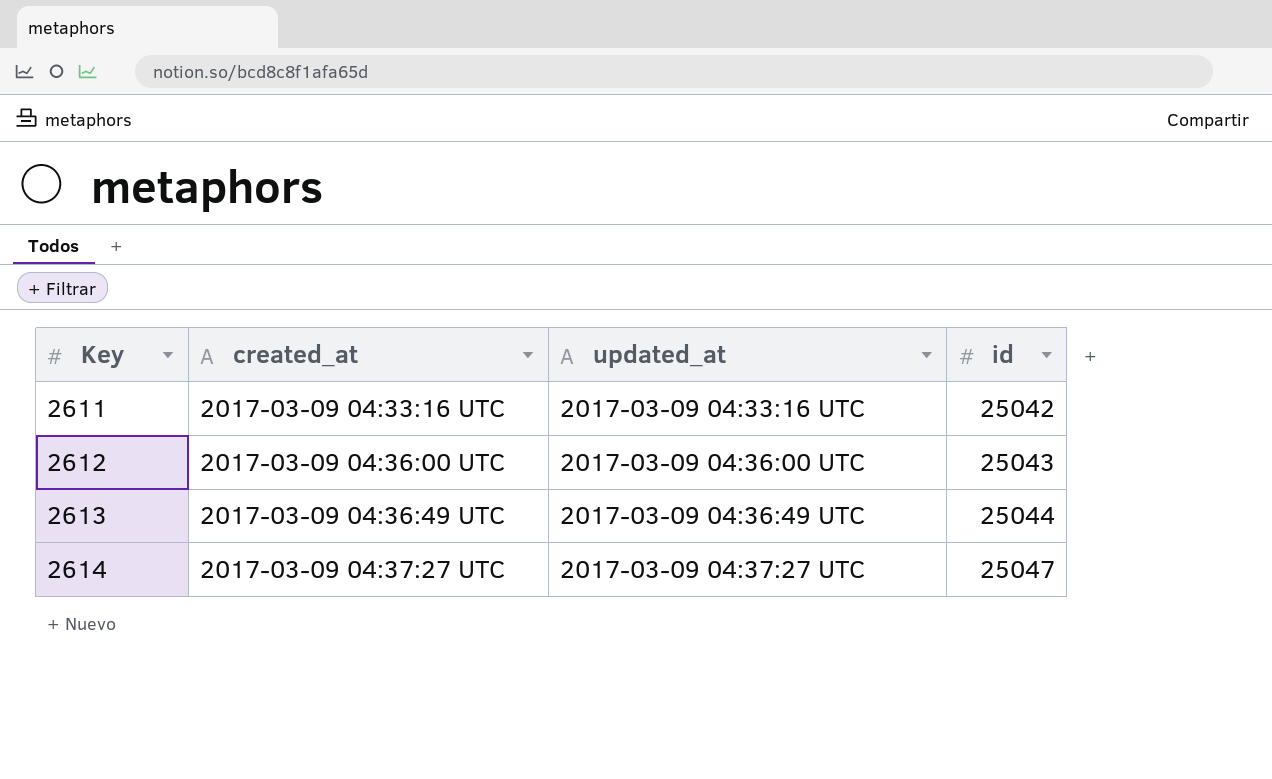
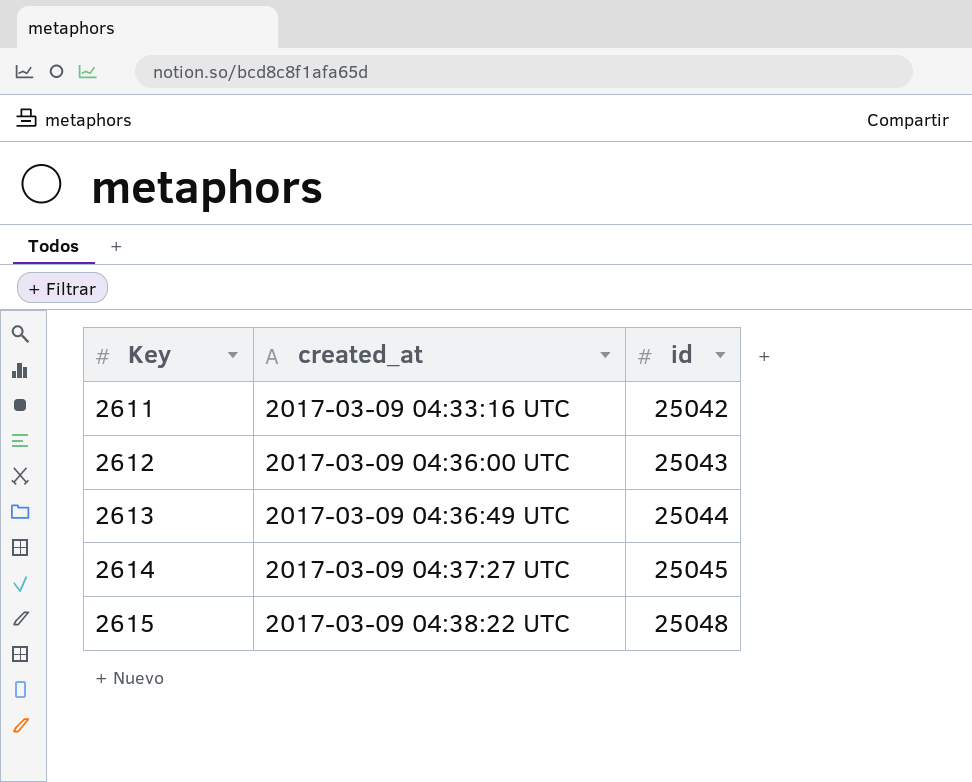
column updated_at | position: 3 -> none
2614 | id: 25047 -> 25045
row 2615: none -> 2017-03-09 04:38:22 UTC | 25048

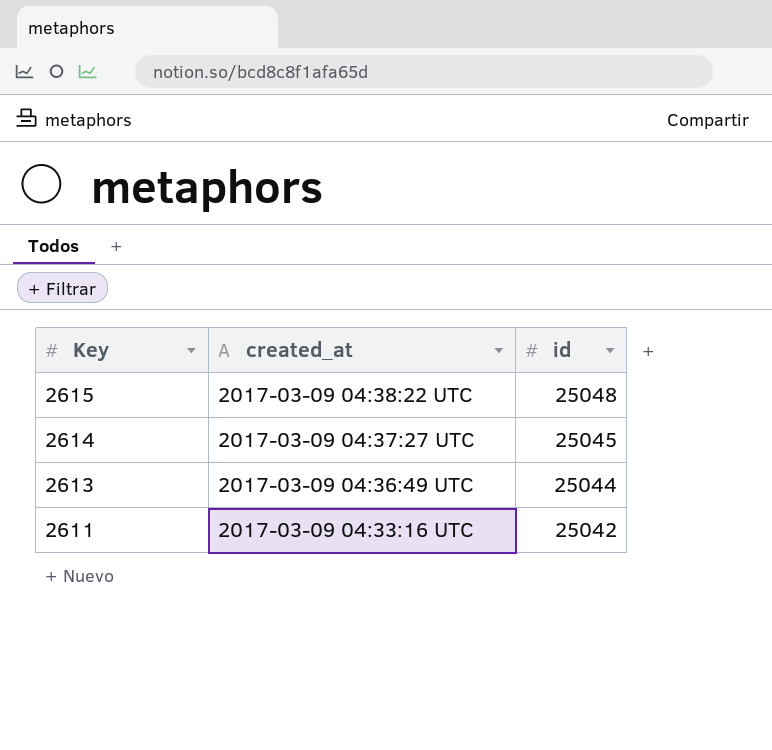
row order: Key ascending -> Key descending
row 2612: 2017-03-09 04:36:00 UTC | 25043 -> none

